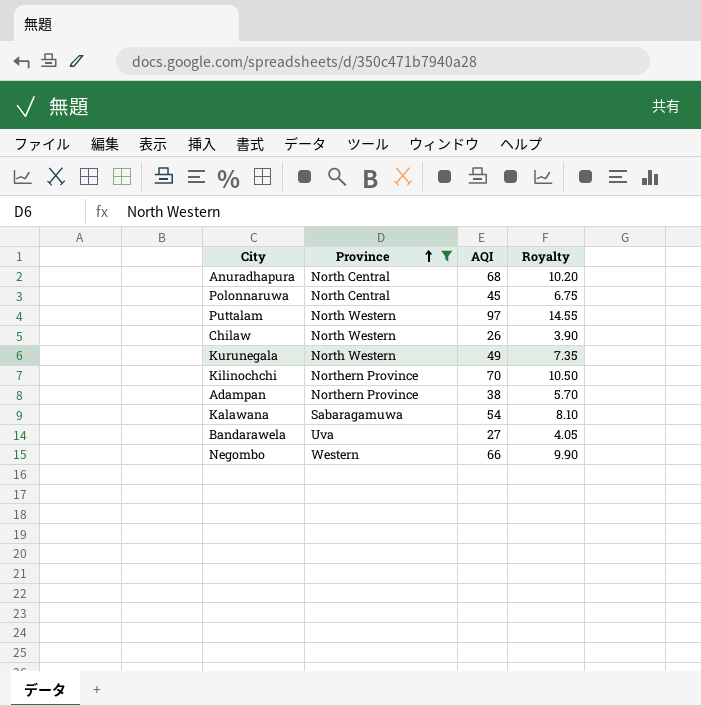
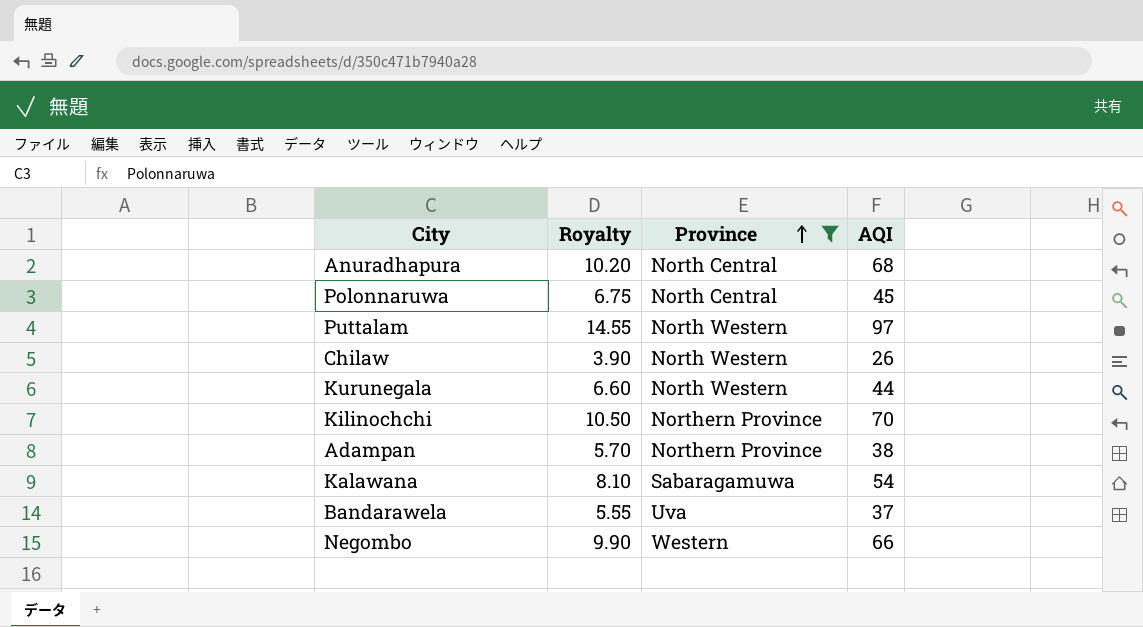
column Royalty | position: 4 -> 2
Kurunegala | Royalty: 7.35 -> 6.60
Kurunegala | AQI: 49 -> 44
Bandarawela | Royalty: 4.05 -> 5.55
Bandarawela | AQI: 27 -> 37

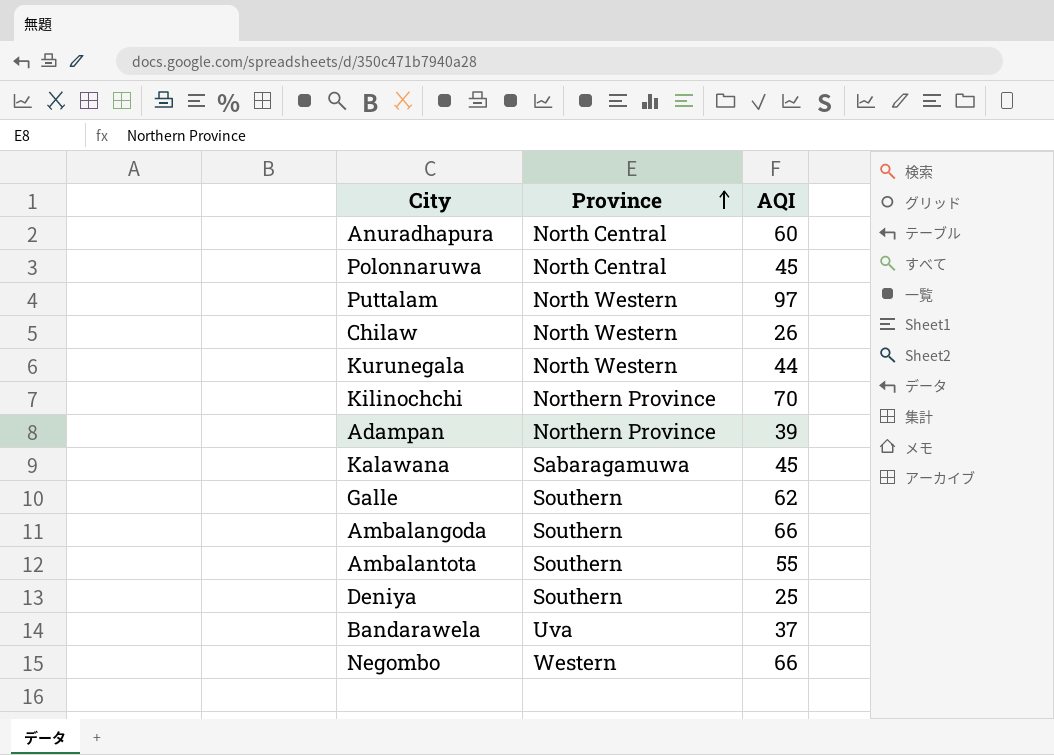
filter: Province != Southern -> none
column Royalty | formula: [AQI] * 0.15 -> none
Anuradhapura | AQI: 68 -> 60
Adampan | AQI: 38 -> 39
Kalawana | AQI: 54 -> 45

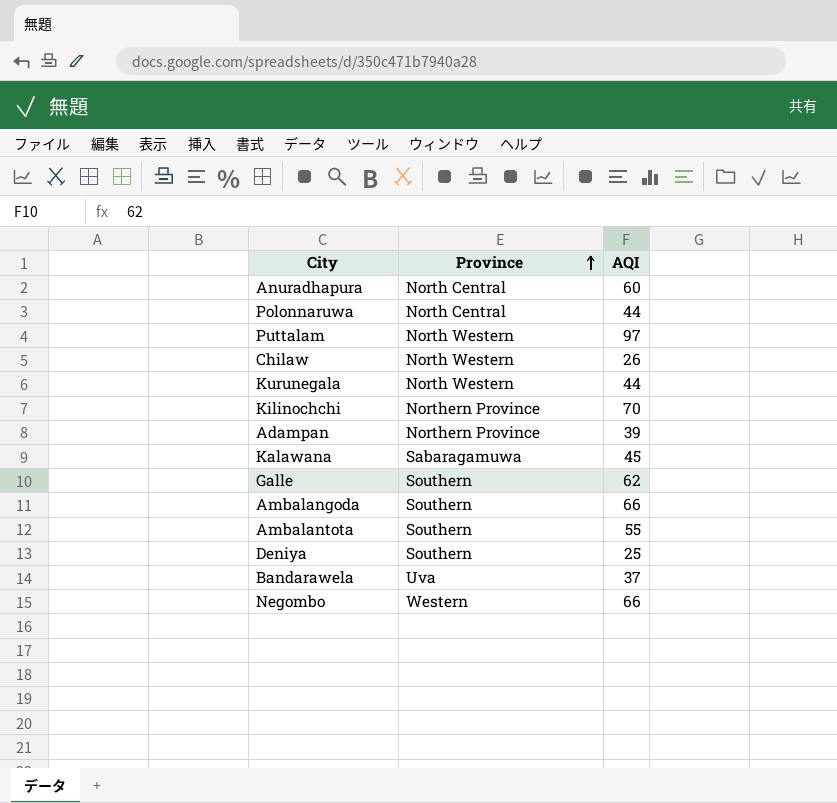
Polonnaruwa | AQI: 45 -> 44

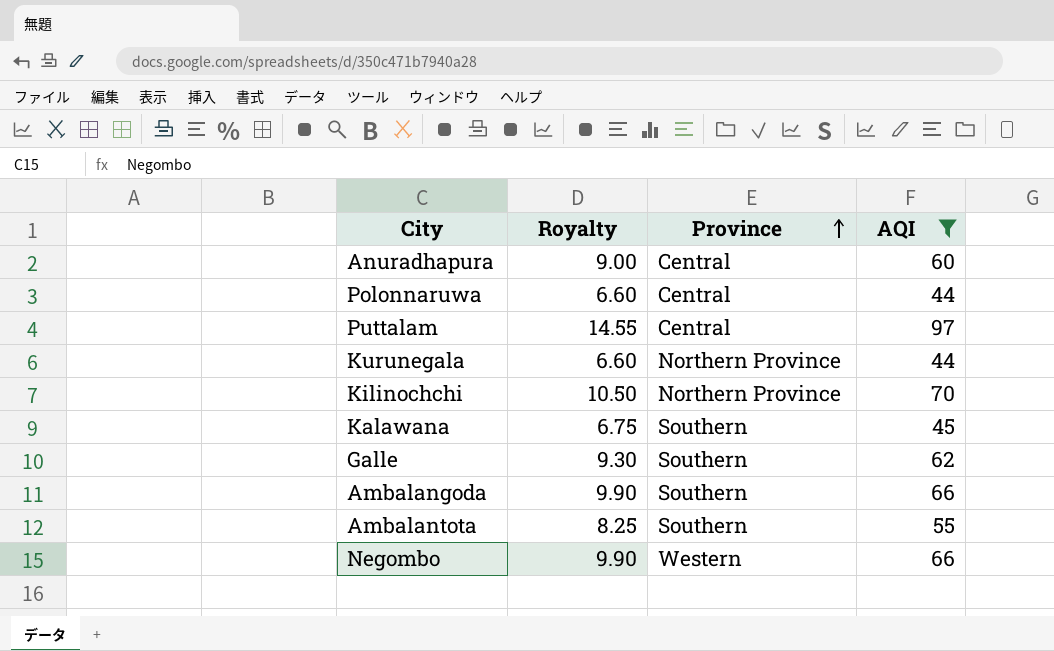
filter: none -> AQI >= 44
column Royalty | formula: none -> [AQI] * 0.15
Anuradhapura | Province: North Central -> Central
Polonnaruwa | Province: North Central -> Central
Puttalam | Province: North Western -> Central
Kurunegala | Province: North Western -> Northern Province
Kalawana | Province: Sabaragamuwa -> Southern

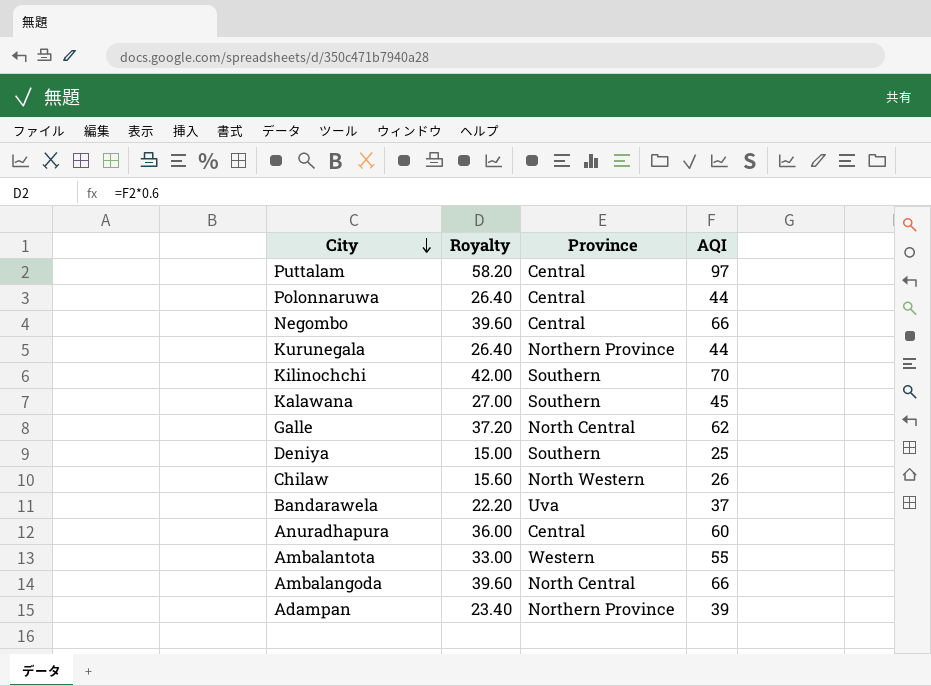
filter: AQI >= 44 -> none
row order: Province ascending -> City descending
column Royalty | formula: [AQI] * 0.15 -> [AQI] * 0.6
Negombo | Province: Western -> Central
Kilinochchi | Province: Northern Province -> Southern
Galle | Province: Southern -> North Central
Ambalantota | Province: Southern -> Western
Ambalangoda | Province: Southern -> North Central

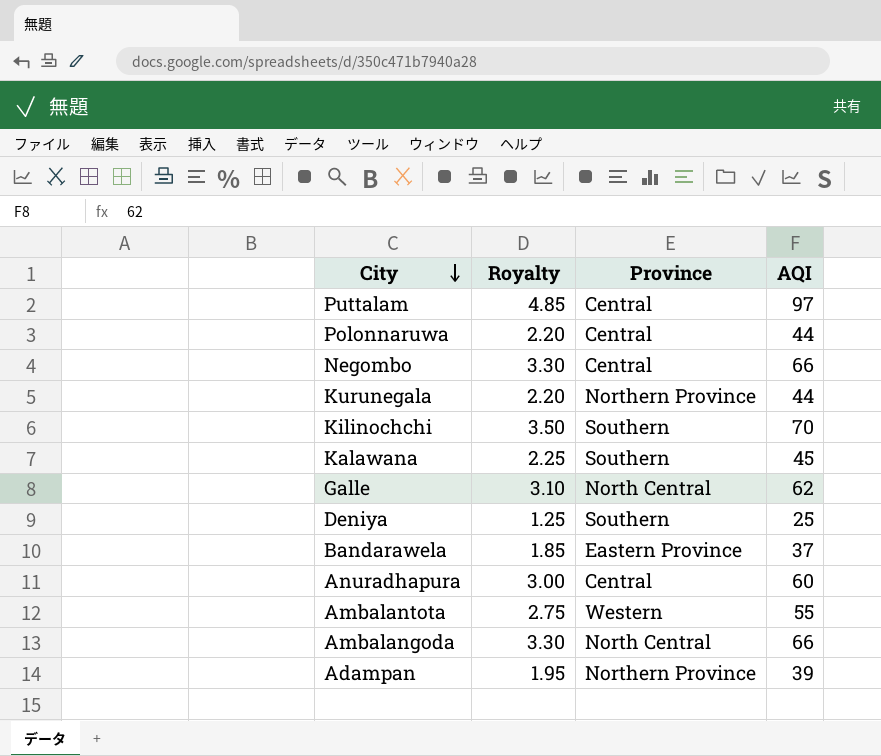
column Royalty | formula: [AQI] * 0.6 -> [AQI] * 0.05
row Chilaw: 15.60 | North Western | 26 -> none
Bandarawela | Province: Uva -> Eastern Province

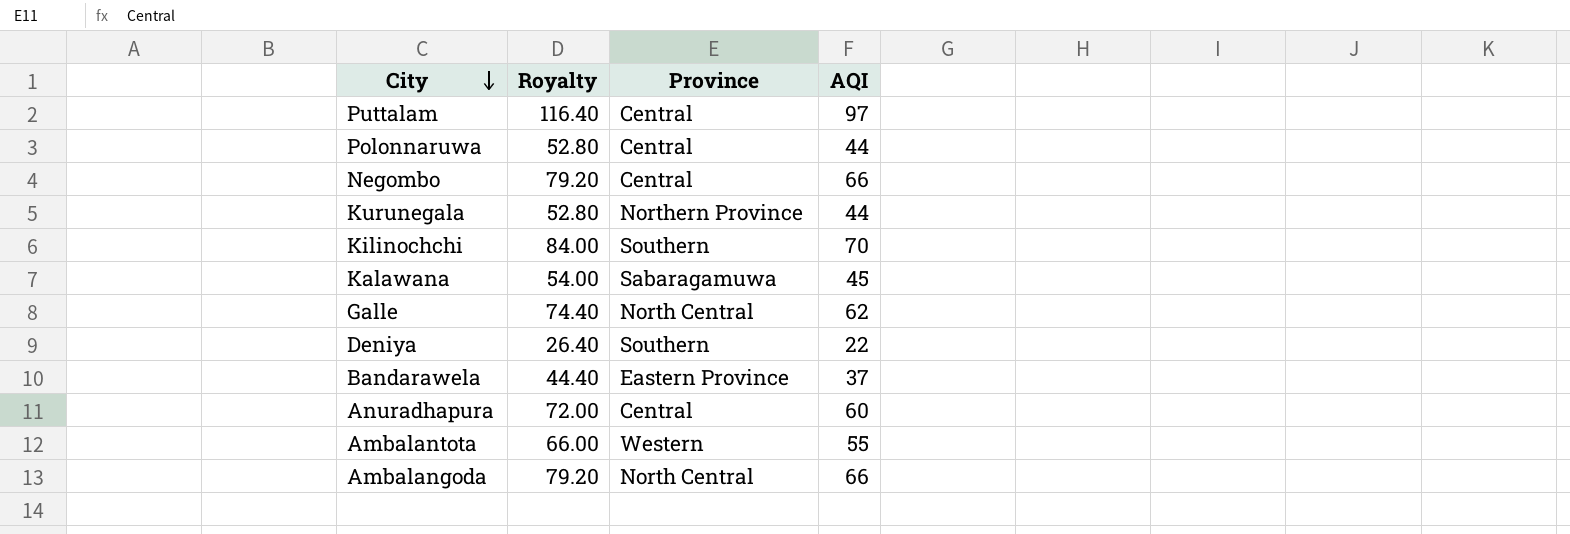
column Royalty | formula: [AQI] * 0.05 -> [AQI] * 1.2
row Adampan: 1.95 | Northern Province | 39 -> none
Kalawana | Province: Southern -> Sabaragamuwa
Deniya | AQI: 25 -> 22

